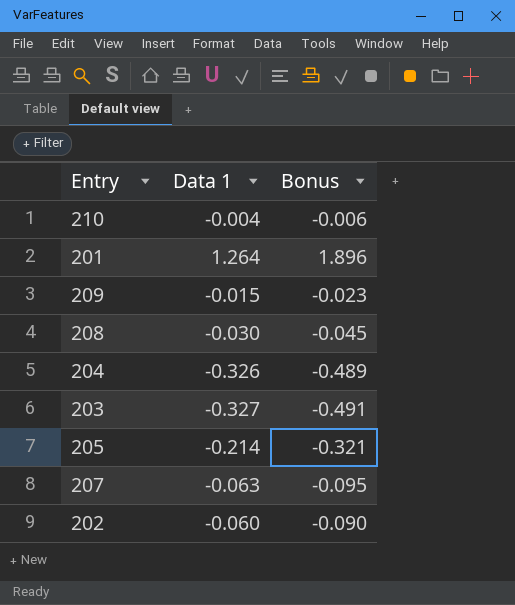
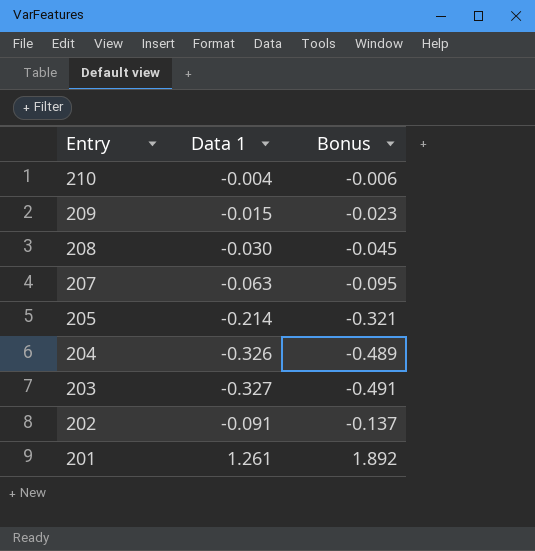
row order: none -> Entry descending
202 | Data 1: -0.060 -> -0.091
202 | Bonus: -0.090 -> -0.137
201 | Data 1: 1.264 -> 1.261
201 | Bonus: 1.896 -> 1.892

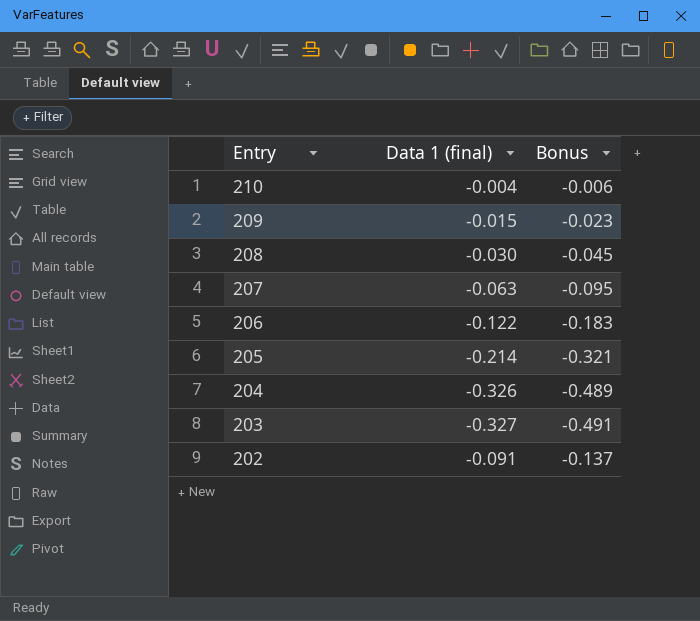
column name: Data 1 -> Data 1 (final)
row 201: 1.261 | 1.892 -> none
row 206: none -> -0.122 | -0.183

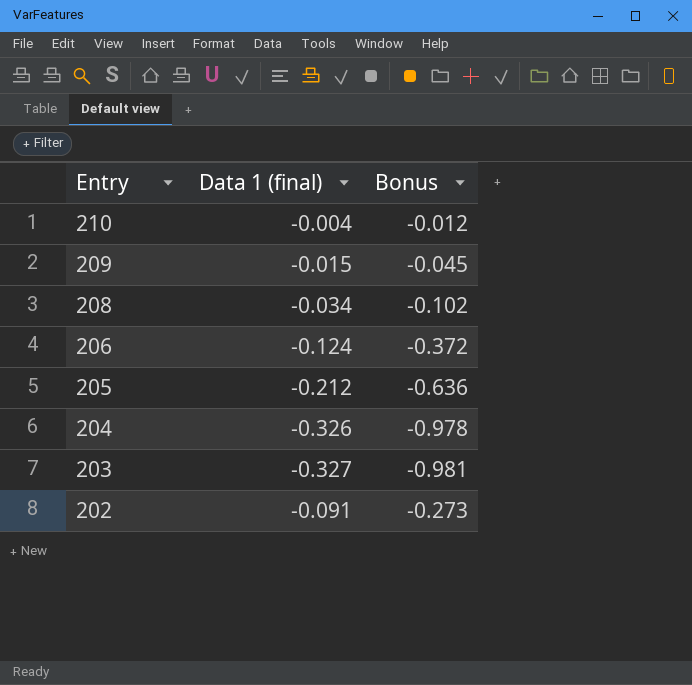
column Bonus | formula: [Data 1 (final)] * 1.5 -> [Data 1 (final)] * 3
row 207: -0.063 | -0.095 -> none
208 | Data 1 (final): -0.030 -> -0.034
206 | Data 1 (final): -0.122 -> -0.124
205 | Data 1 (final): -0.214 -> -0.212

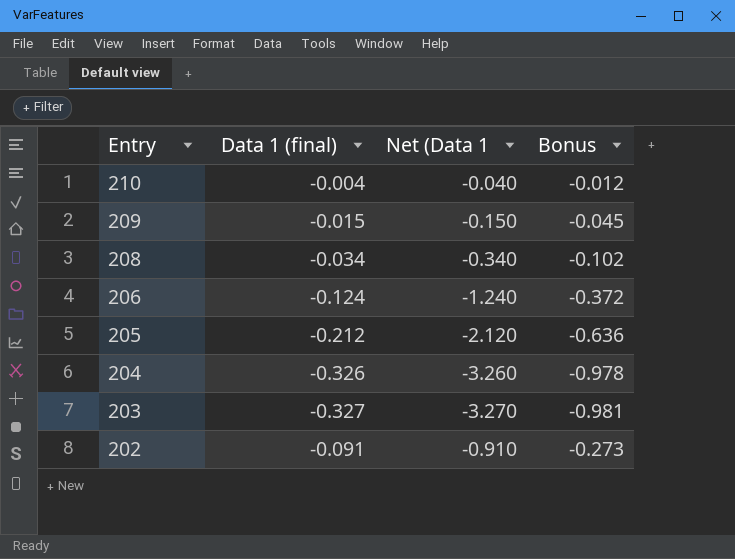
column Net (Data 1 | formula: none -> [Data 1 (final)] * 10

